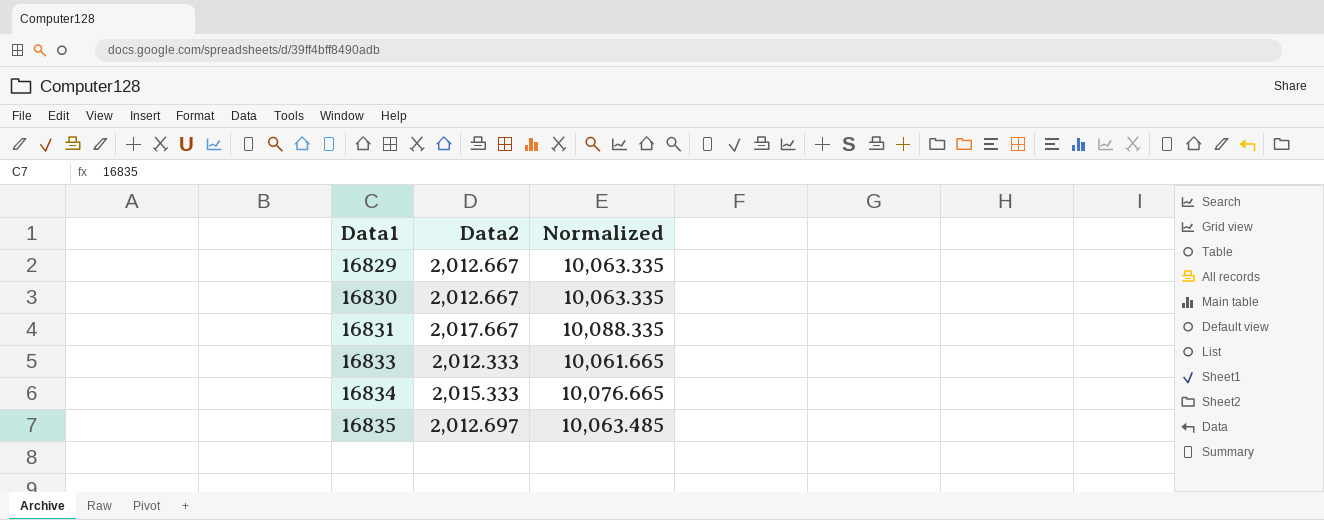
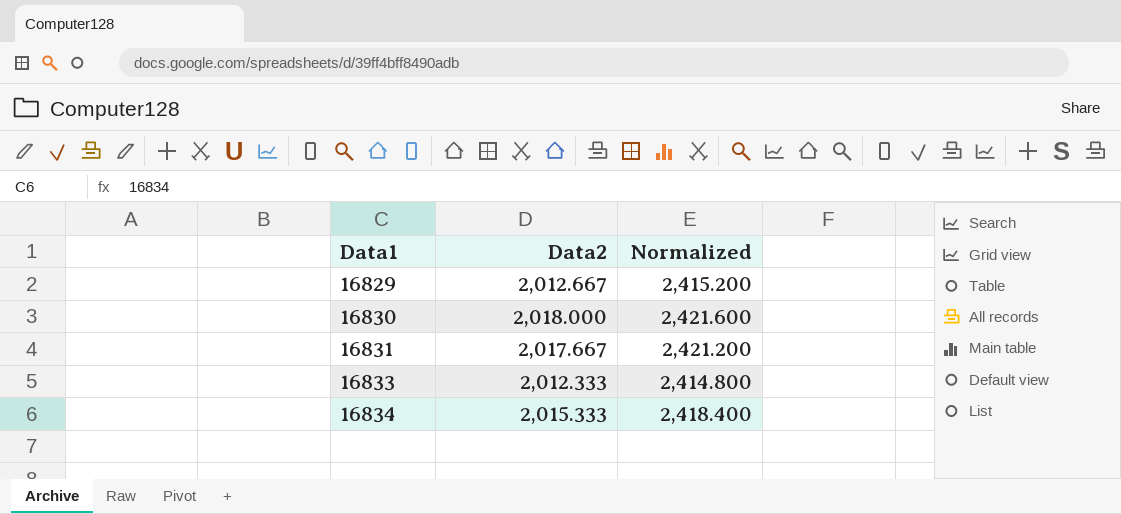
column Normalized | formula: [Data2] * 5 -> [Data2] * 1.2
row 16835: 2,012.697 | 10,063.485 -> none
16830 | Data2: 2,012.667 -> 2,018.000

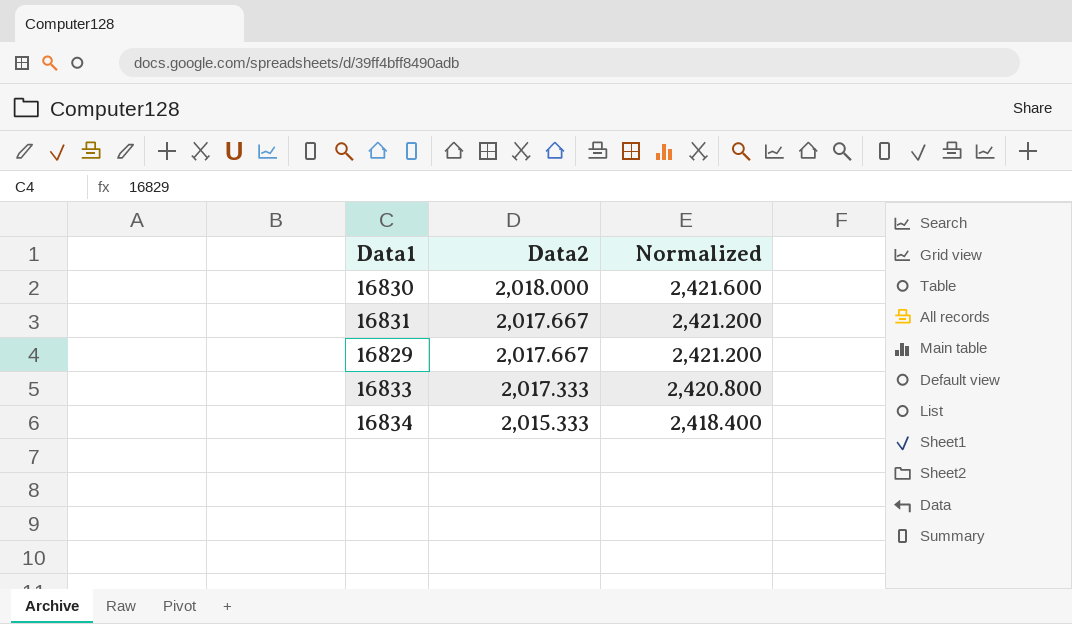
row order: Data1 ascending -> Data2 descending
16829 | Data2: 2,012.667 -> 2,017.667
16829 | Normalized: 2,415.200 -> 2,421.200
16833 | Data2: 2,012.333 -> 2,017.333
16833 | Normalized: 2,414.800 -> 2,420.800

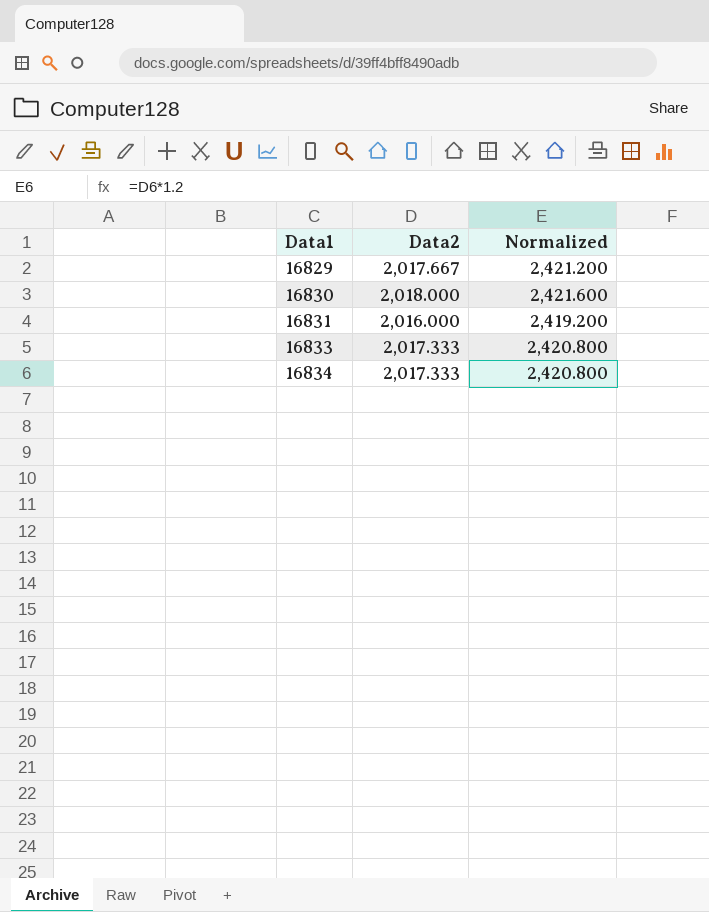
row order: Data2 descending -> Data1 ascending
16831 | Data2: 2,017.667 -> 2,016.000
16831 | Normalized: 2,421.200 -> 2,419.200
16834 | Data2: 2,015.333 -> 2,017.333
16834 | Normalized: 2,418.400 -> 2,420.800

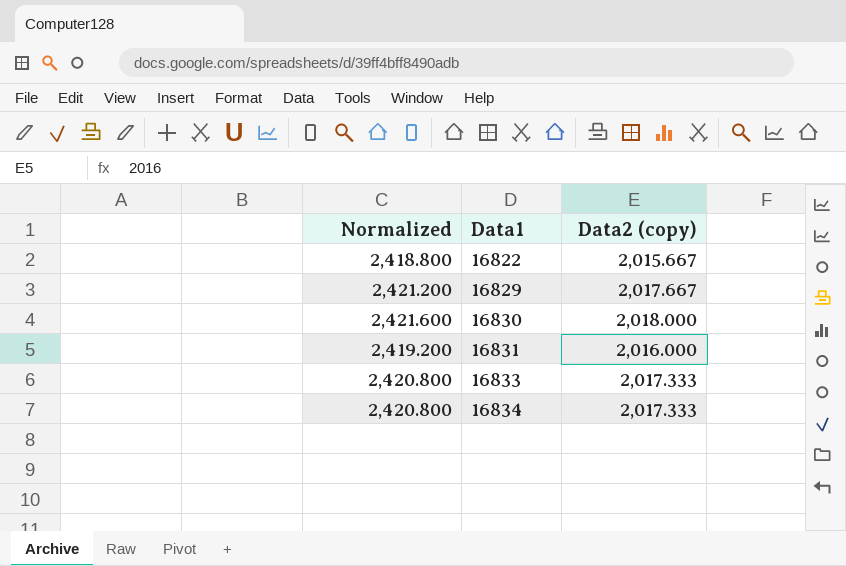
column Normalized | position: 3 -> 1
column name: Data2 -> Data2 (copy)
row 16822: none -> 2,418.800 | 2,015.667

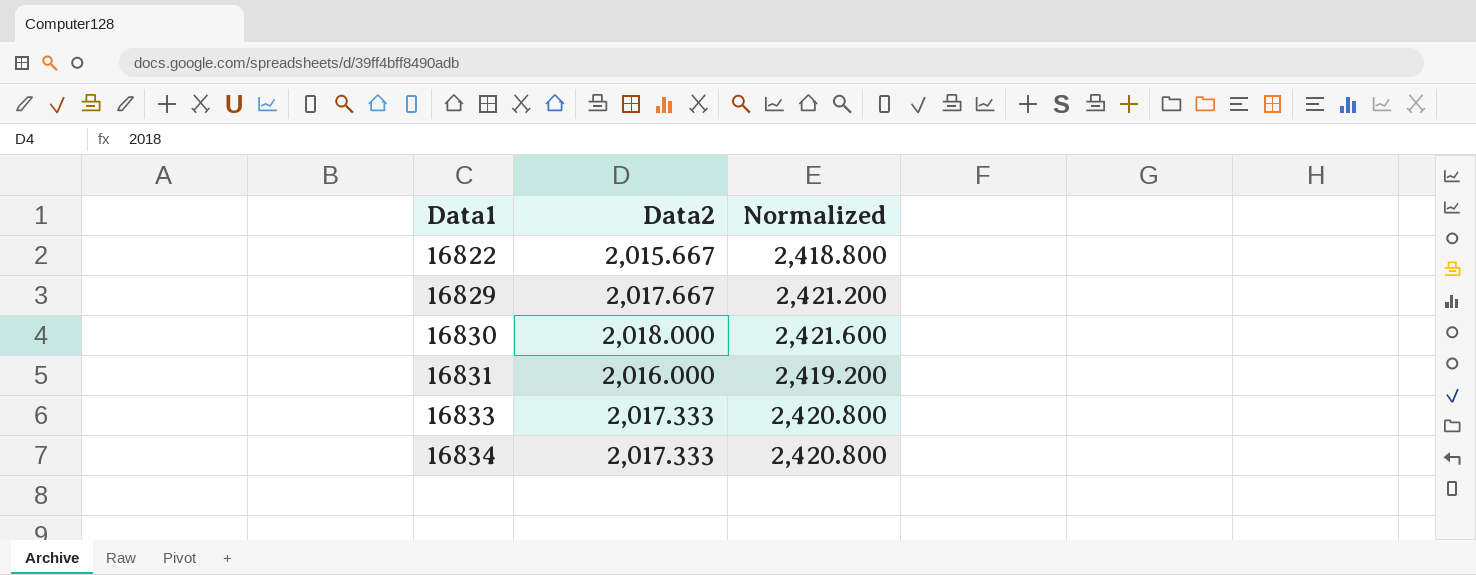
column name: Data2 (copy) -> Data2
column Normalized | position: 1 -> 3

